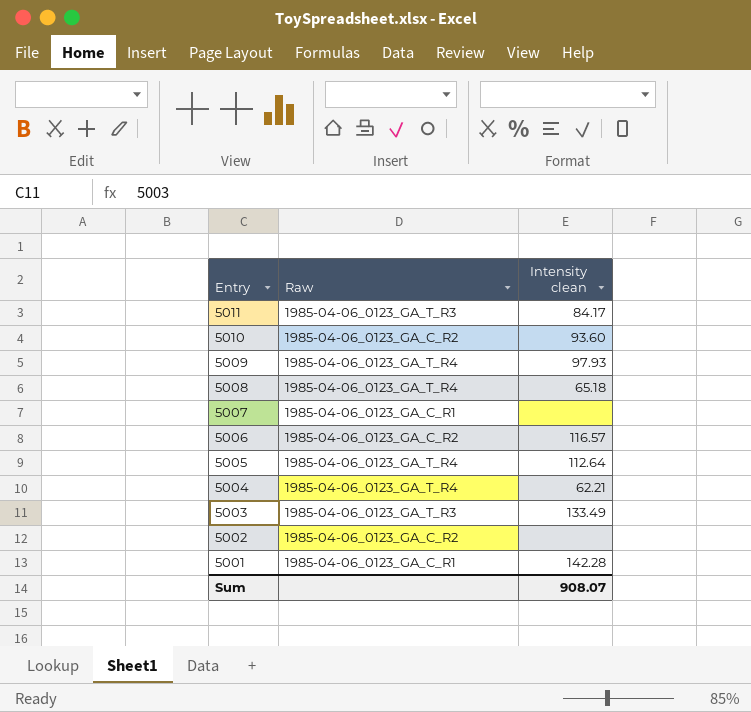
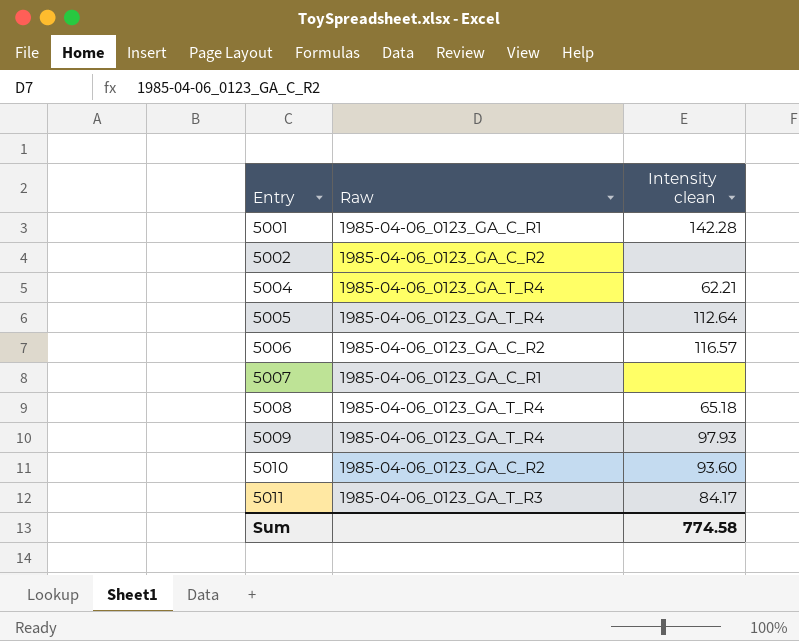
row order: Entry descending -> Entry ascending
row 5003: 1985-04-06_0123_GA_T_R3 | 133.49 -> none
Sum | Intensity clean: 908.07 -> 774.58

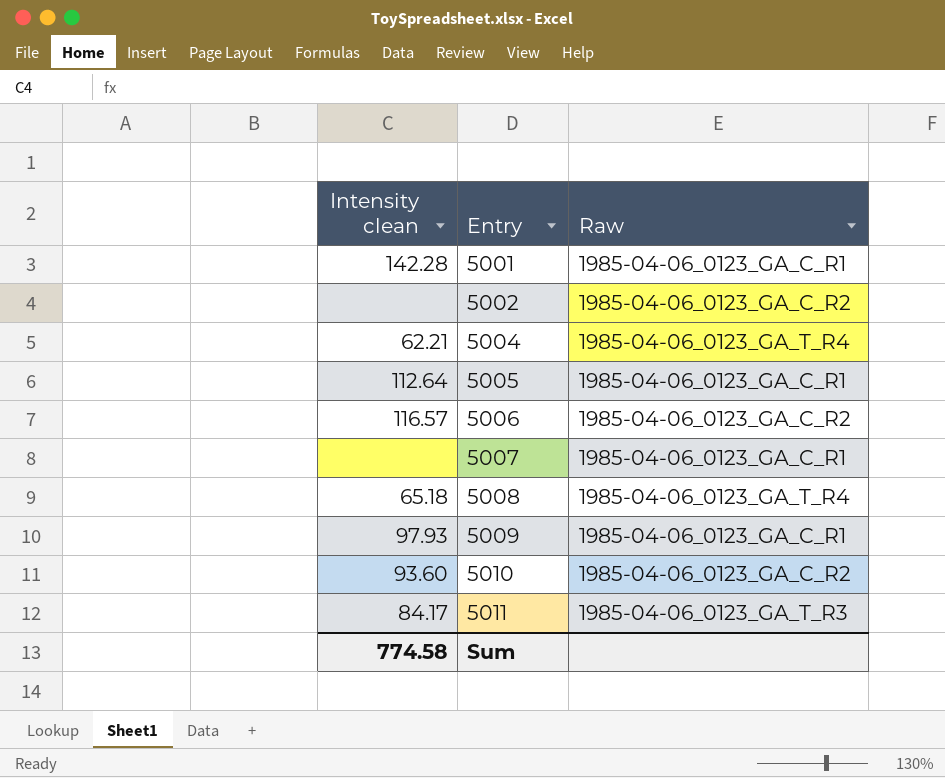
column Intensity clean | position: 3 -> 1
5005 | Raw: 1985-04-06_0123_GA_T_R4 -> 1985-04-06_0123_GA_C_R1
5009 | Raw: 1985-04-06_0123_GA_T_R4 -> 1985-04-06_0123_GA_C_R1

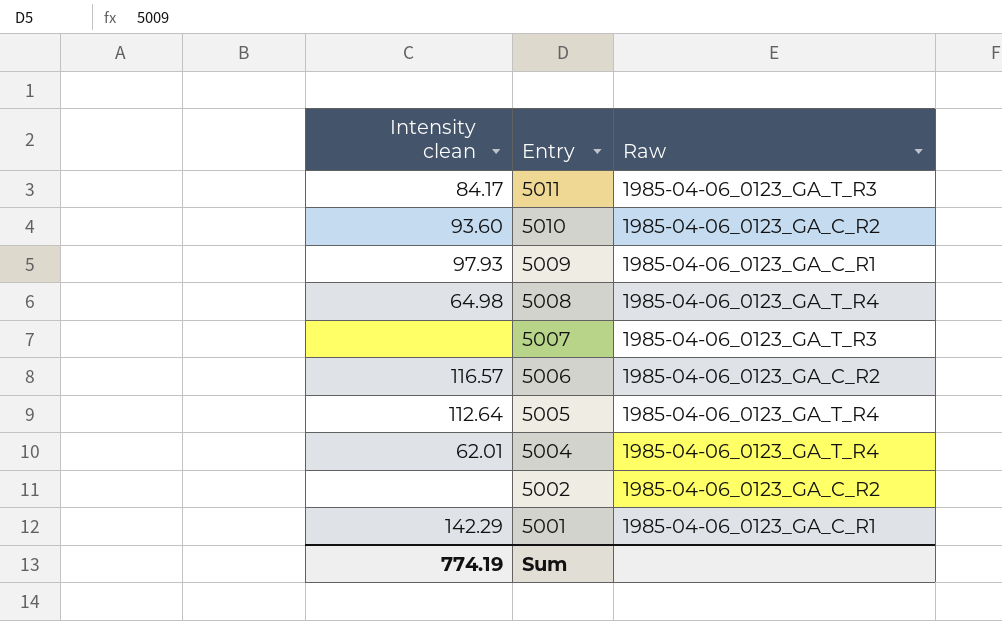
row order: Entry ascending -> Entry descending
5008 | Intensity clean: 65.18 -> 64.98
5007 | Raw: 1985-04-06_0123_GA_C_R1 -> 1985-04-06_0123_GA_T_R3
5005 | Raw: 1985-04-06_0123_GA_C_R1 -> 1985-04-06_0123_GA_T_R4
5004 | Intensity clean: 62.21 -> 62.01
5001 | Intensity clean: 142.28 -> 142.29
Sum | Intensity clean: 774.58 -> 774.19

